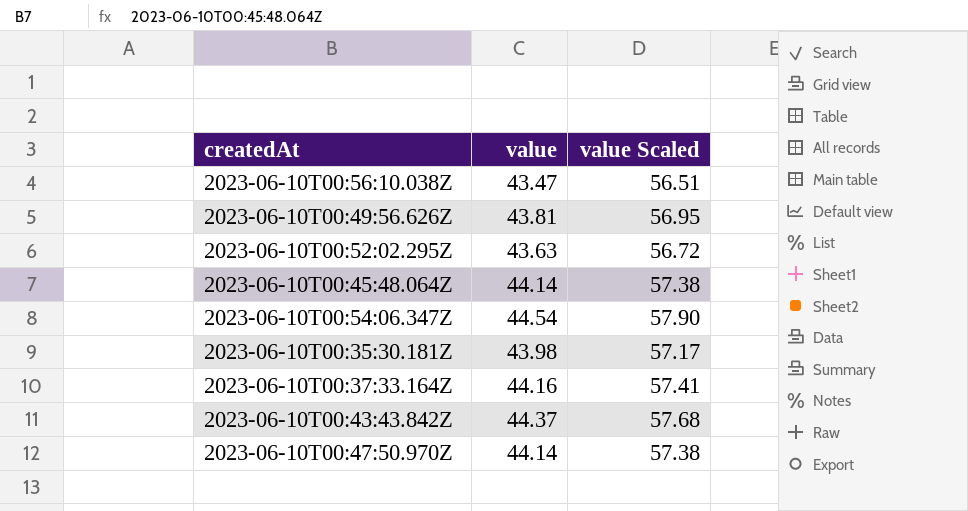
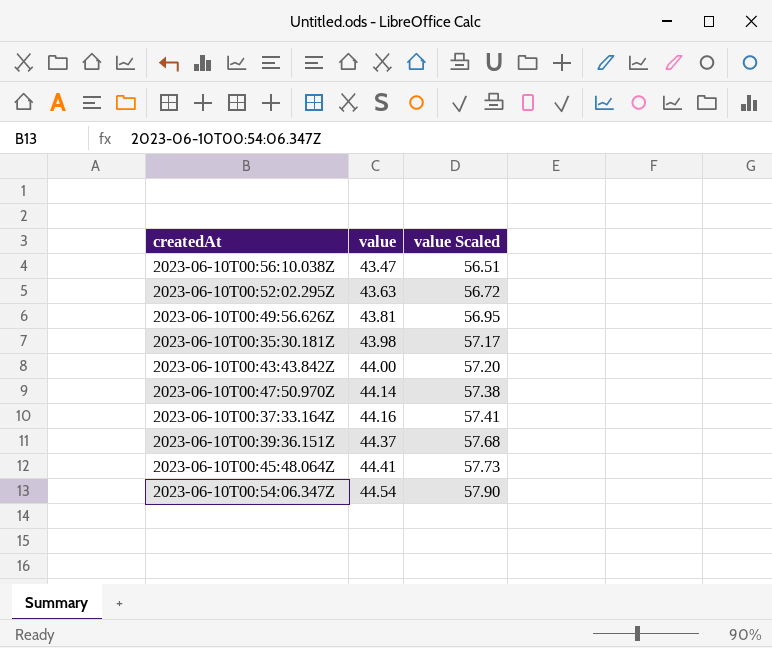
row order: none -> value ascending
2023-06-10T00:43:43.842Z | value: 44.37 -> 44.00
2023-06-10T00:43:43.842Z | value Scaled: 57.68 -> 57.20
row 2023-06-10T00:39:36.151Z: none -> 44.37 | 57.68
2023-06-10T00:45:48.064Z | value: 44.14 -> 44.41
2023-06-10T00:45:48.064Z | value Scaled: 57.38 -> 57.73

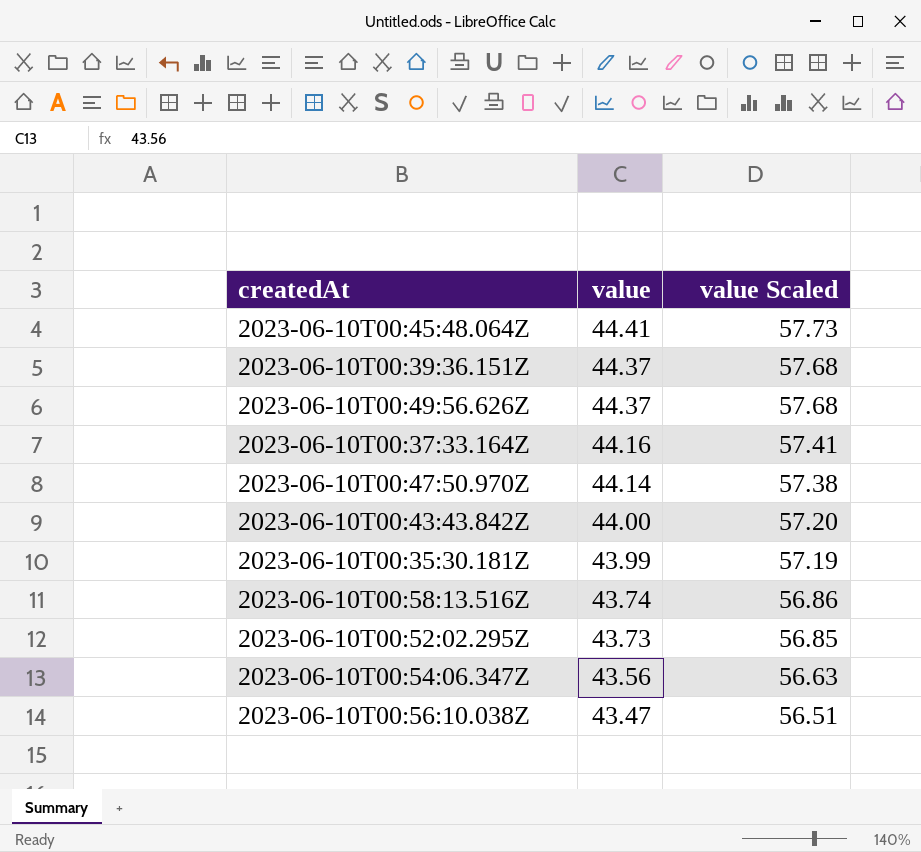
row order: value ascending -> value descending
2023-06-10T00:49:56.626Z | value: 43.81 -> 44.37
2023-06-10T00:49:56.626Z | value Scaled: 56.95 -> 57.68
2023-06-10T00:35:30.181Z | value: 43.98 -> 43.99
2023-06-10T00:35:30.181Z | value Scaled: 57.17 -> 57.19
row 2023-06-10T00:58:13.516Z: none -> 43.74 | 56.86
2023-06-10T00:52:02.295Z | value: 43.63 -> 43.73
2023-06-10T00:52:02.295Z | value Scaled: 56.72 -> 56.85
2023-06-10T00:54:06.347Z | value: 44.54 -> 43.56
2023-06-10T00:54:06.347Z | value Scaled: 57.90 -> 56.63

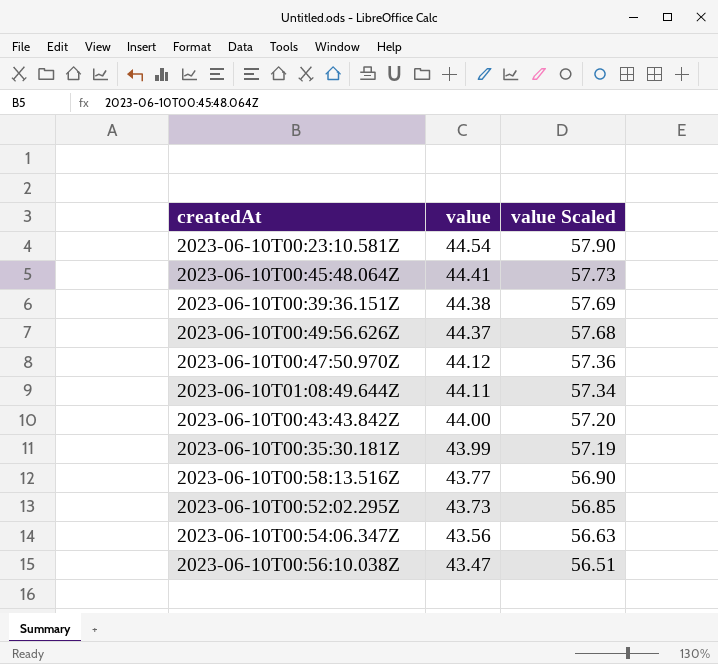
row 2023-06-10T00:37:33.164Z: 44.16 | 57.41 -> none
row 2023-06-10T00:23:10.581Z: none -> 44.54 | 57.90
2023-06-10T00:39:36.151Z | value: 44.37 -> 44.38
2023-06-10T00:39:36.151Z | value Scaled: 57.68 -> 57.69
2023-06-10T00:47:50.970Z | value: 44.14 -> 44.12
2023-06-10T00:47:50.970Z | value Scaled: 57.38 -> 57.36
row 2023-06-10T01:08:49.644Z: none -> 44.11 | 57.34
2023-06-10T00:58:13.516Z | value: 43.74 -> 43.77
2023-06-10T00:58:13.516Z | value Scaled: 56.86 -> 56.90

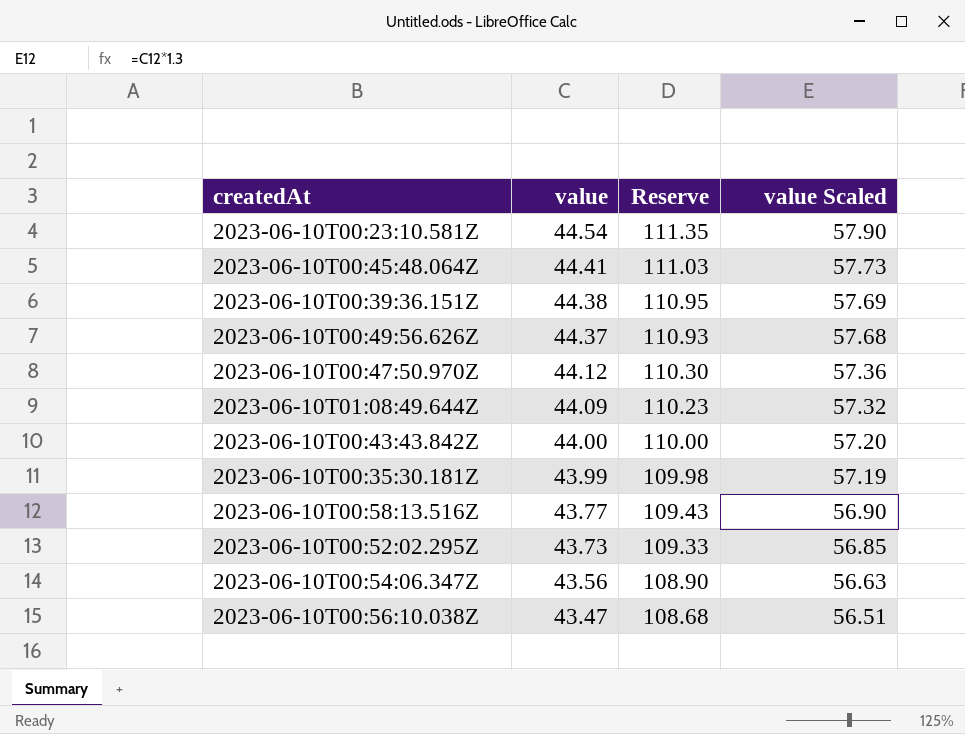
column Reserve | formula: none -> [value] * 2.5
2023-06-10T01:08:49.644Z | value: 44.11 -> 44.09
2023-06-10T01:08:49.644Z | value Scaled: 57.34 -> 57.32

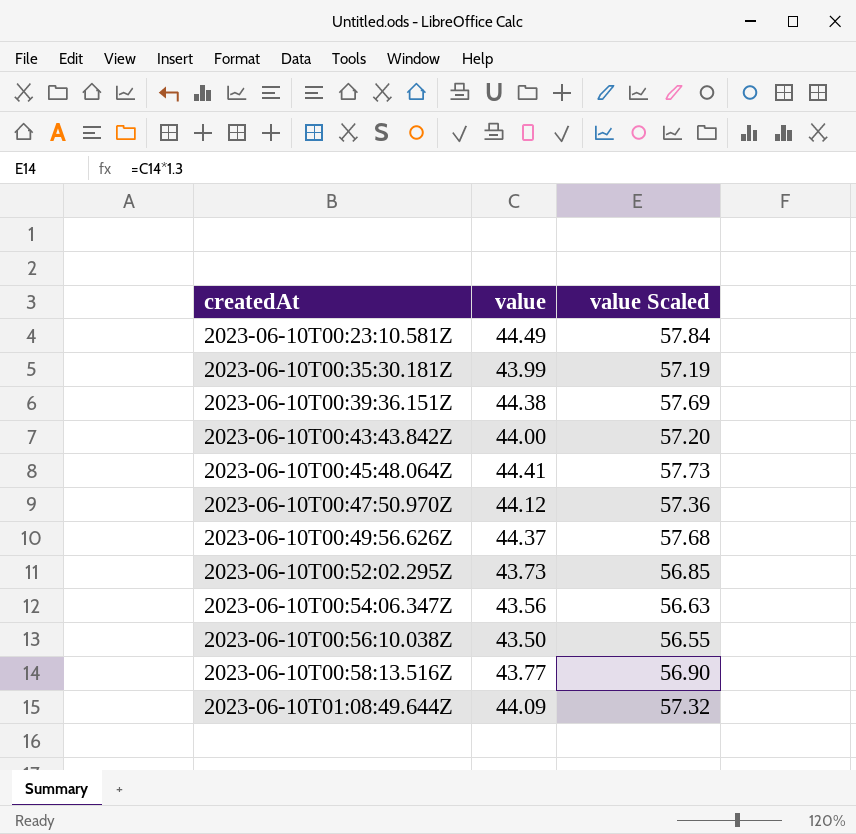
row order: value descending -> createdAt ascending
column Reserve | formula: [value] * 2.5 -> none
2023-06-10T00:23:10.581Z | value: 44.54 -> 44.49
2023-06-10T00:23:10.581Z | value Scaled: 57.90 -> 57.84
2023-06-10T00:56:10.038Z | value: 43.47 -> 43.50
2023-06-10T00:56:10.038Z | value Scaled: 56.51 -> 56.55

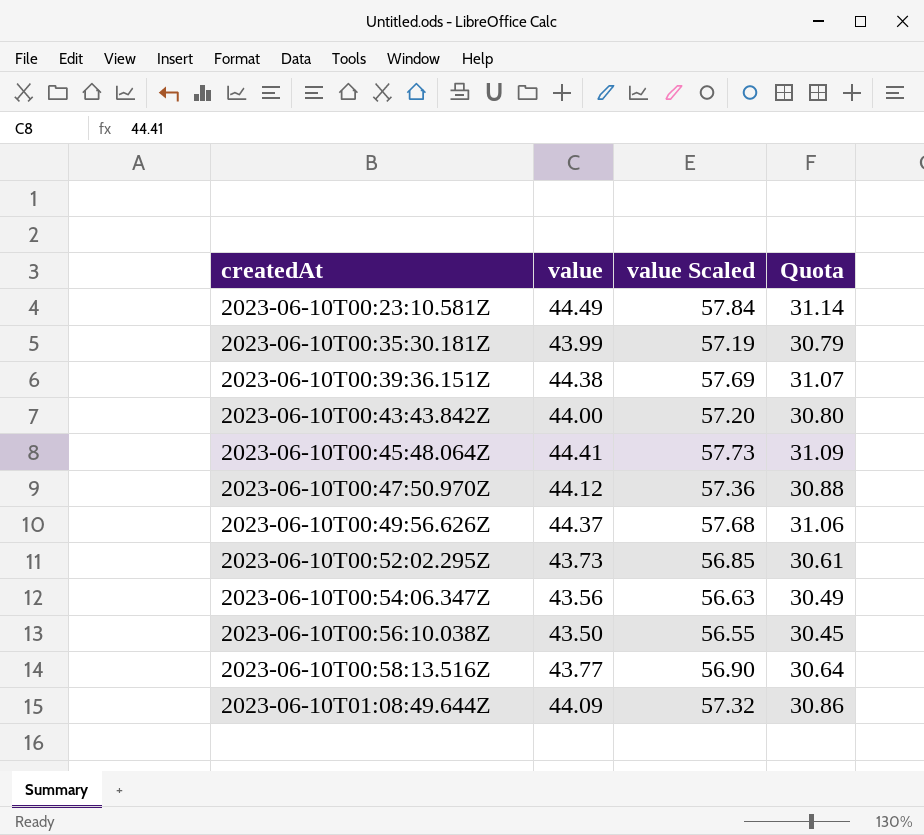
column Quota | formula: none -> [value] * 0.7

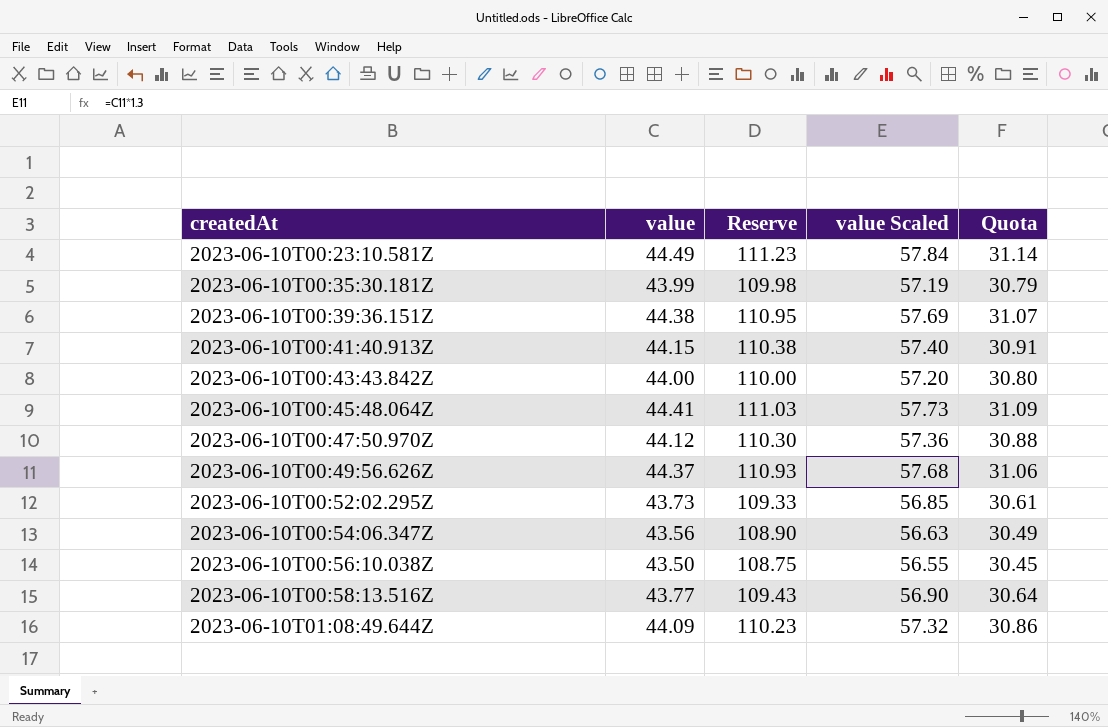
column Reserve | formula: none -> [value] * 2.5
row 2023-06-10T00:41:40.913Z: none -> 44.15 | 110.38 | 57.40 | 30.91

